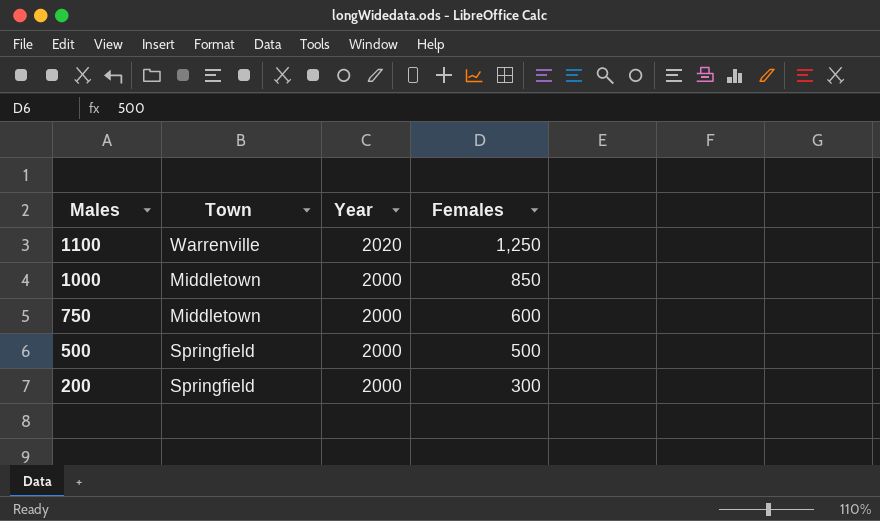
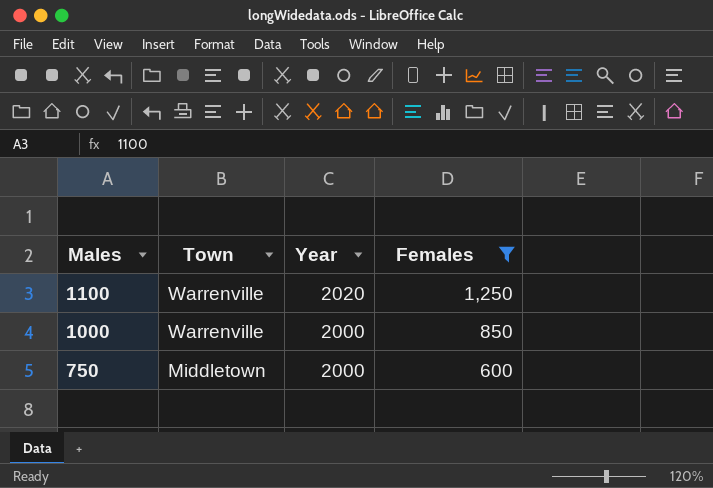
filter: none -> Females >= 600
1000 | Town: Middletown -> Warrenville

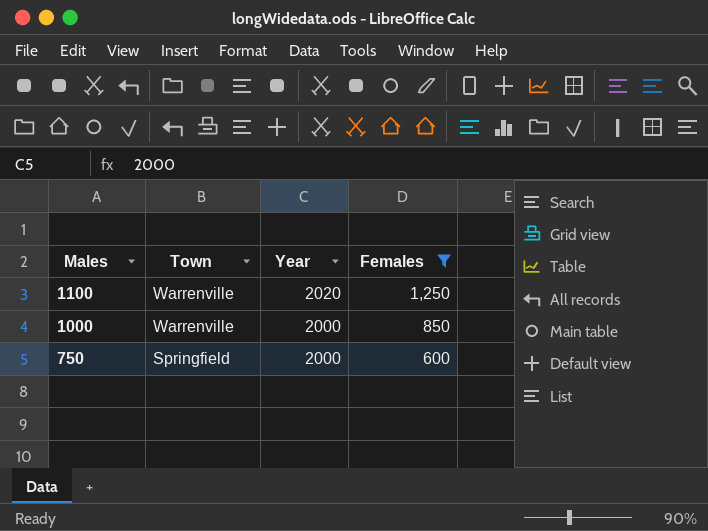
750 | Town: Middletown -> Springfield

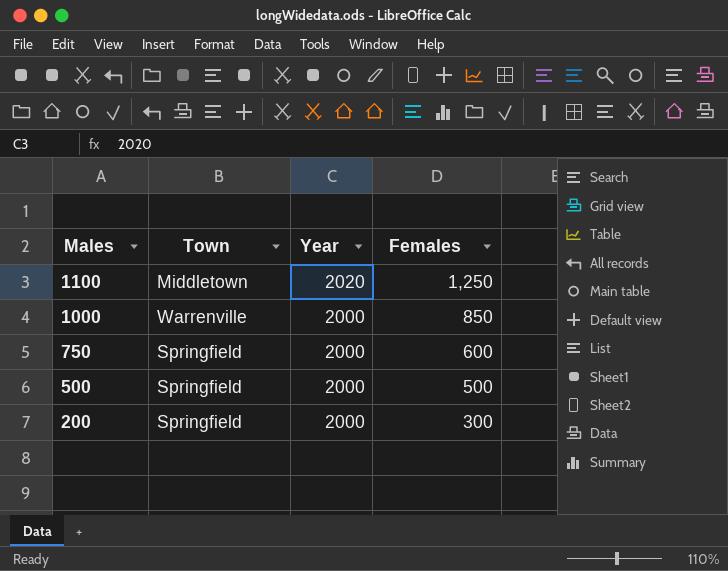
filter: Females >= 600 -> none
1100 | Town: Warrenville -> Middletown

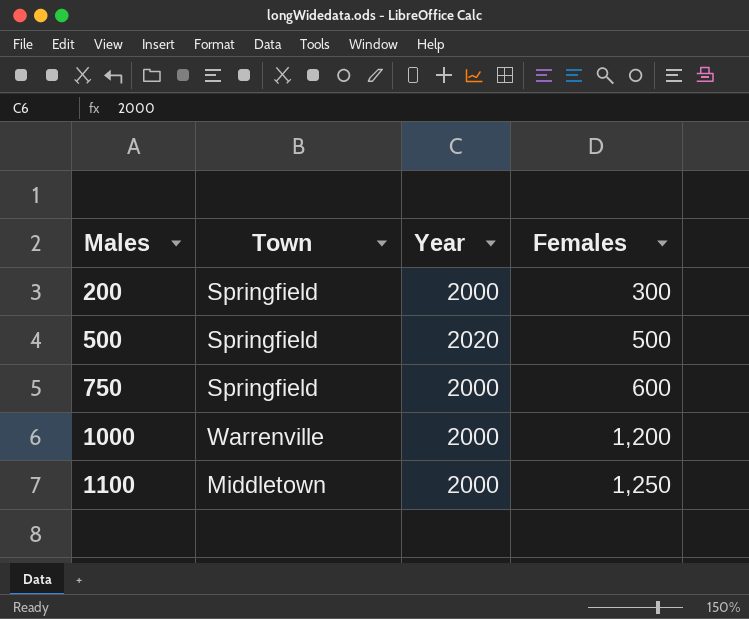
row order: Males descending -> Males ascending
500 | Year: 2000 -> 2020
1000 | Females: 850 -> 1,200
1100 | Year: 2020 -> 2000

